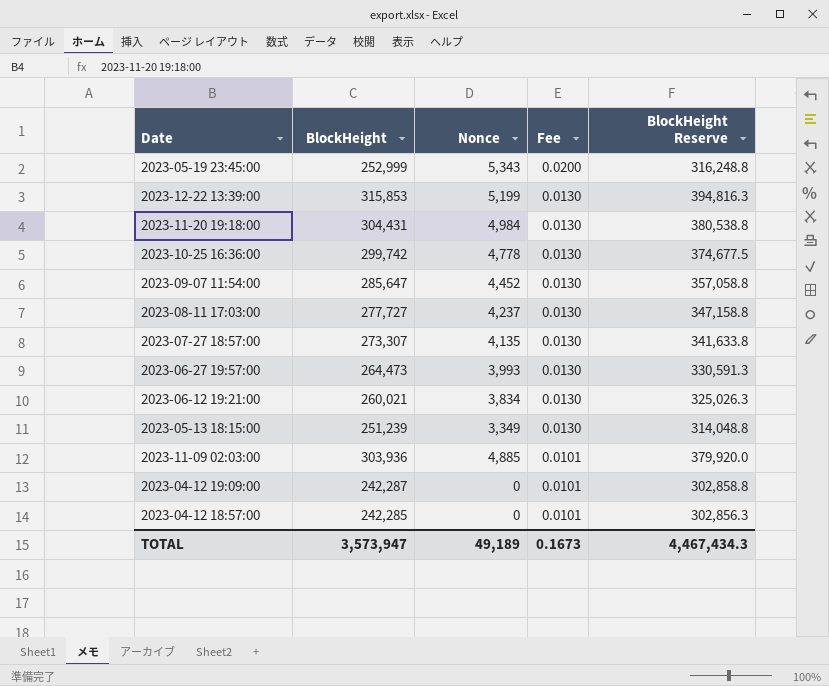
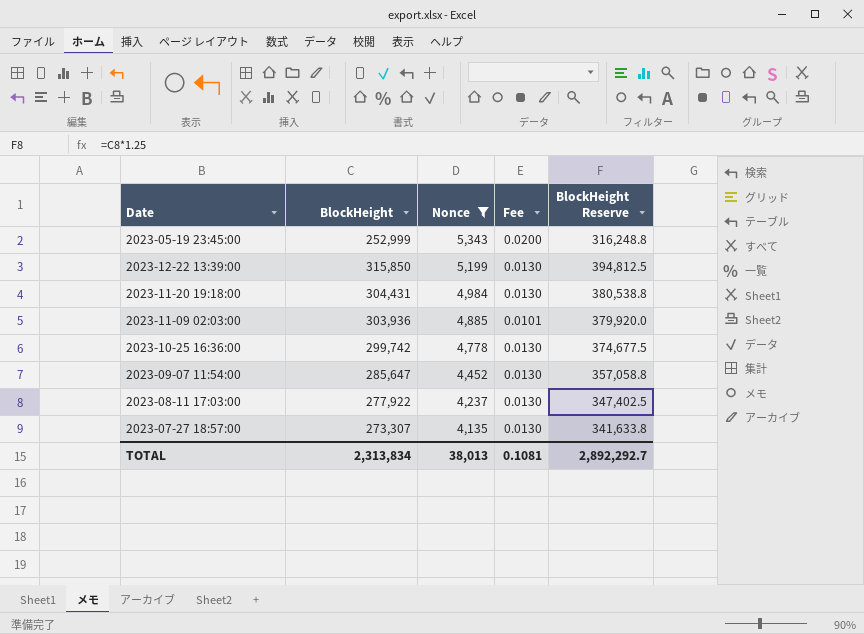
filter: none -> Nonce >= 4,135
row order: Fee descending -> Nonce descending
2023-12-22 13:39:00 | BlockHeight: 315,853 -> 315,850
2023-12-22 13:39:00 | BlockHeight Reserve: 394,816.3 -> 394,812.5
2023-08-11 17:03:00 | BlockHeight: 277,727 -> 277,922
2023-08-11 17:03:00 | BlockHeight Reserve: 347,158.8 -> 347,402.5
TOTAL | BlockHeight: 3,573,947 -> 2,313,834
TOTAL | Nonce: 49,189 -> 38,013
TOTAL | Fee: 0.1673 -> 0.1081
TOTAL | BlockHeight Reserve: 4,467,434.3 -> 2,892,292.7

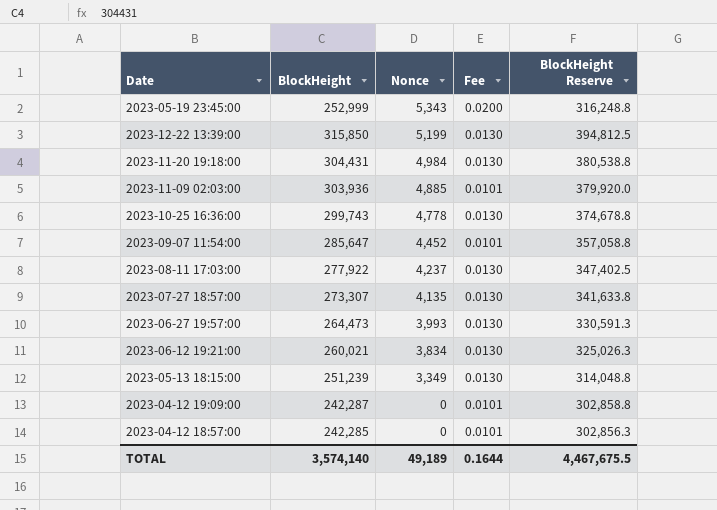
filter: Nonce >= 4,135 -> none
2023-10-25 16:36:00 | BlockHeight: 299,742 -> 299,743
2023-10-25 16:36:00 | BlockHeight Reserve: 374,677.5 -> 374,678.8
2023-09-07 11:54:00 | Fee: 0.0130 -> 0.0101
TOTAL | BlockHeight: 2,313,834 -> 3,574,140
TOTAL | Nonce: 38,013 -> 49,189
TOTAL | Fee: 0.1081 -> 0.1644
TOTAL | BlockHeight Reserve: 2,892,292.7 -> 4,467,675.5

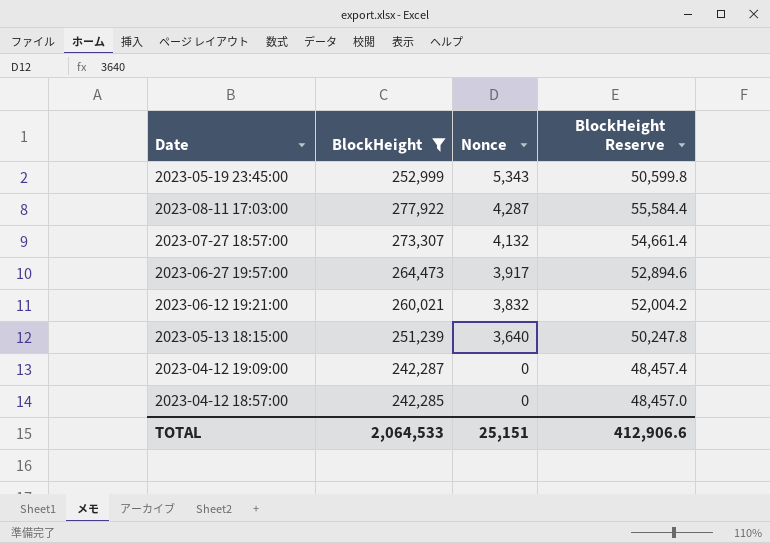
filter: none -> BlockHeight <= 277,922
column Fee | position: 4 -> none
column BlockHeight Reserve | formula: [BlockHeight] * 1.25 -> [BlockHeight] * 0.2
2023-08-11 17:03:00 | Nonce: 4,237 -> 4,287
2023-07-27 18:57:00 | Nonce: 4,135 -> 4,132
2023-06-27 19:57:00 | Nonce: 3,993 -> 3,917
2023-06-12 19:21:00 | Nonce: 3,834 -> 3,832
2023-05-13 18:15:00 | Nonce: 3,349 -> 3,640
TOTAL | BlockHeight: 3,574,140 -> 2,064,533
TOTAL | Nonce: 49,189 -> 25,151
TOTAL | BlockHeight Reserve: 4,467,675.5 -> 412,906.6

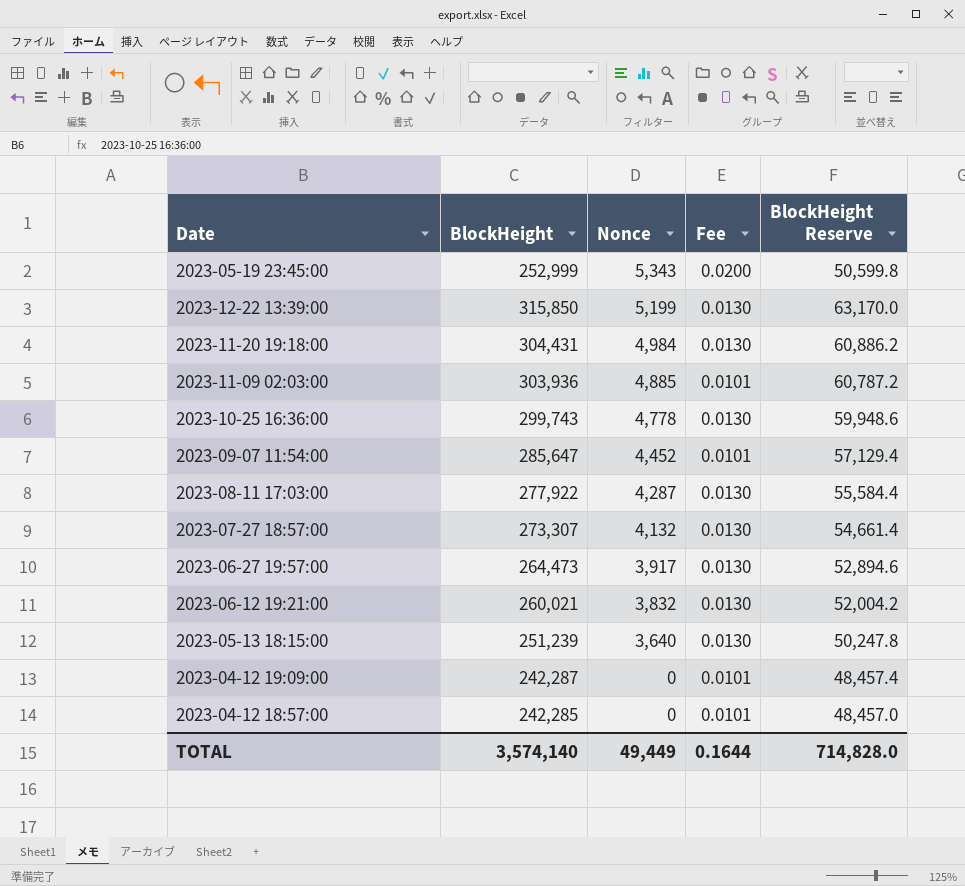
filter: BlockHeight <= 277,922 -> none
column Fee | position: none -> 4
TOTAL | BlockHeight: 2,064,533 -> 3,574,140
TOTAL | Nonce: 25,151 -> 49,449
TOTAL | BlockHeight Reserve: 412,906.6 -> 714,828.0

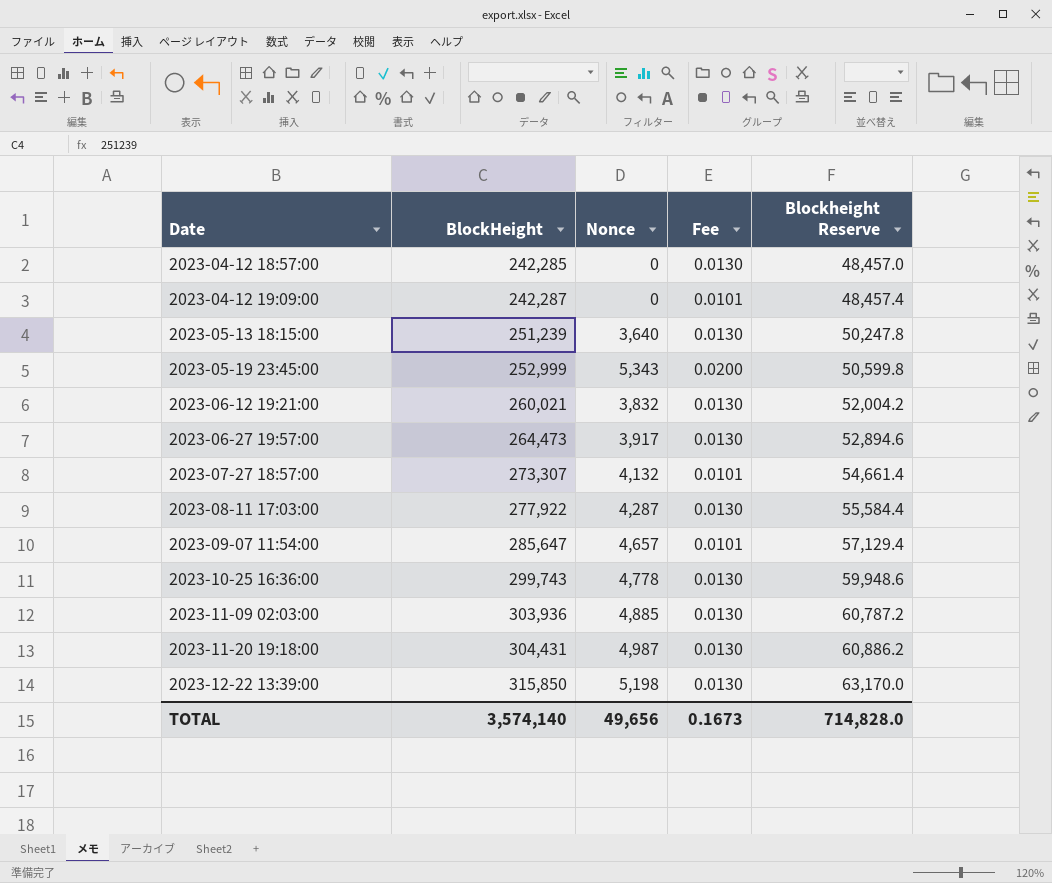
row order: Nonce descending -> Date ascending
column name: BlockHeight Reserve -> Blockheight Reserve
2023-04-12 18:57:00 | Fee: 0.0101 -> 0.0130
2023-07-27 18:57:00 | Fee: 0.0130 -> 0.0101
2023-09-07 11:54:00 | Nonce: 4,452 -> 4,657
2023-11-09 02:03:00 | Fee: 0.0101 -> 0.0130
2023-11-20 19:18:00 | Nonce: 4,984 -> 4,987
2023-12-22 13:39:00 | Nonce: 5,199 -> 5,198
TOTAL | Nonce: 49,449 -> 49,656
TOTAL | Fee: 0.1644 -> 0.1673

